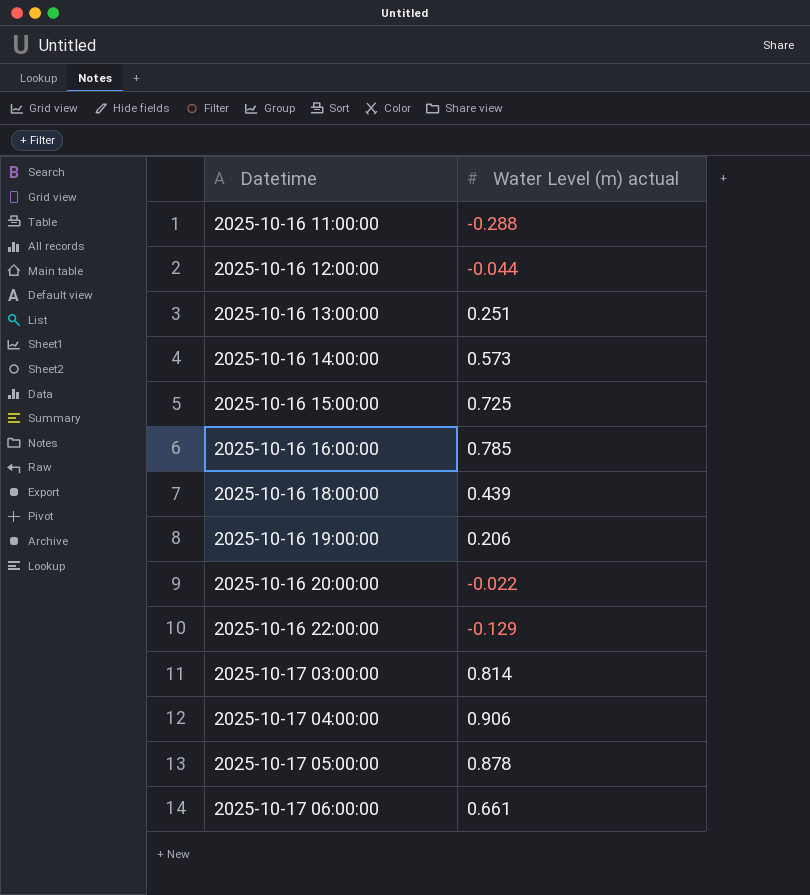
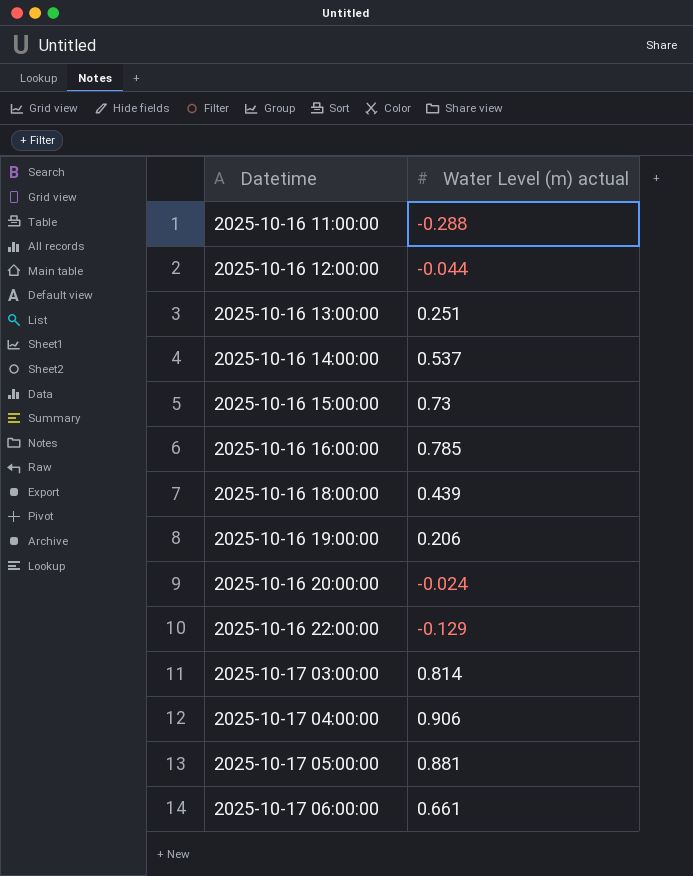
2025-10-16 14:00:00 | Water Level (m) actual: 0.573 -> 0.537
2025-10-16 15:00:00 | Water Level (m) actual: 0.725 -> 0.73
2025-10-16 20:00:00 | Water Level (m) actual: -0.022 -> -0.024
2025-10-17 05:00:00 | Water Level (m) actual: 0.878 -> 0.881

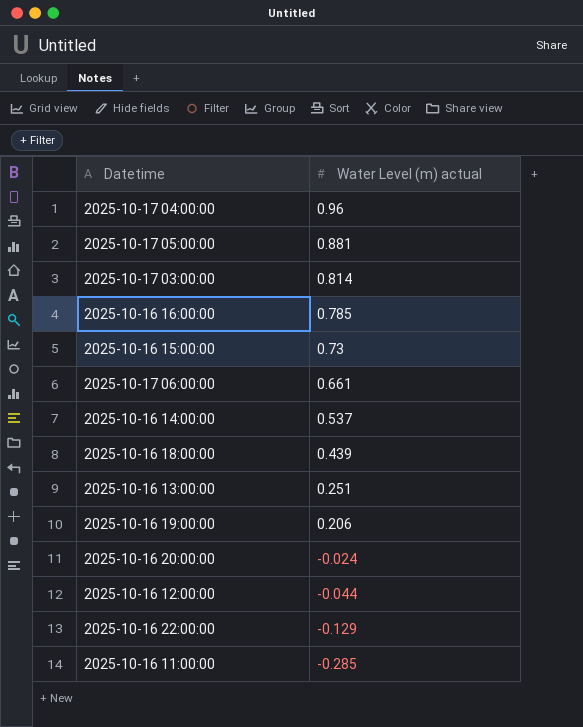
row order: Datetime ascending -> Water Level (m) actual descending
2025-10-17 04:00:00 | Water Level (m) actual: 0.906 -> 0.96
2025-10-16 11:00:00 | Water Level (m) actual: -0.288 -> -0.285

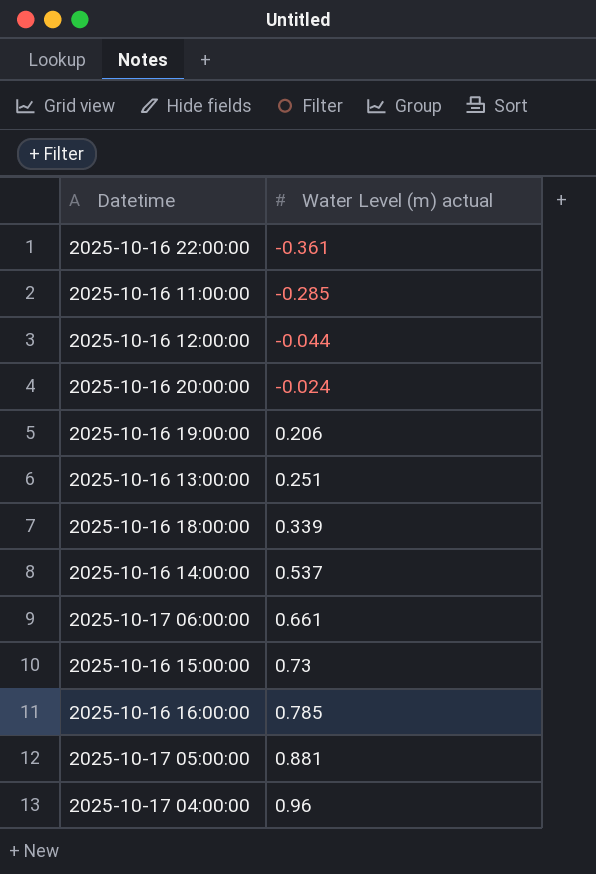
row order: Water Level (m) actual descending -> Water Level (m) actual ascending
row 2025-10-17 03:00:00: 0.814 -> none
2025-10-16 22:00:00 | Water Level (m) actual: -0.129 -> -0.361
2025-10-16 18:00:00 | Water Level (m) actual: 0.439 -> 0.339

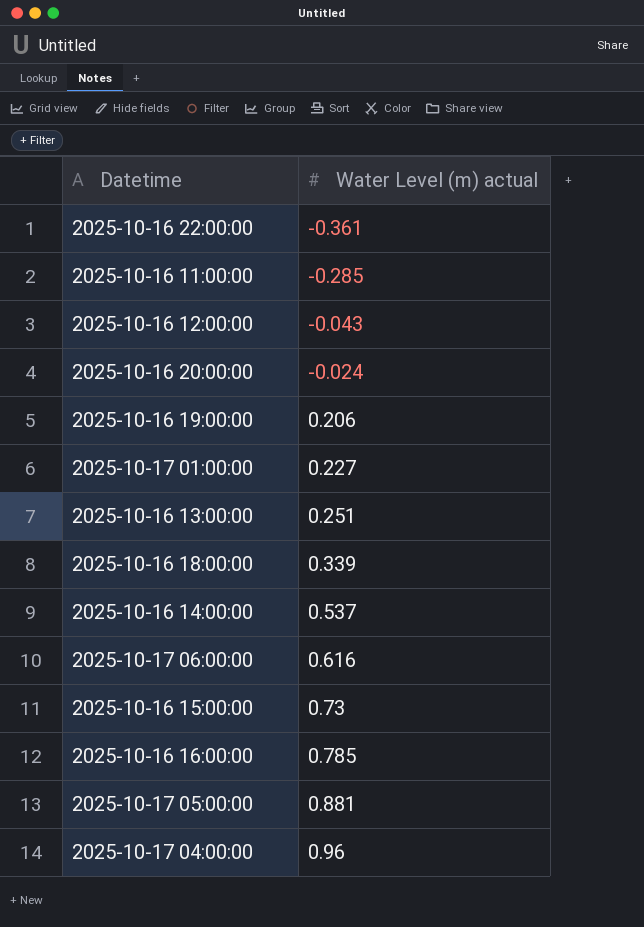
2025-10-16 12:00:00 | Water Level (m) actual: -0.044 -> -0.043
row 2025-10-17 01:00:00: none -> 0.227
2025-10-17 06:00:00 | Water Level (m) actual: 0.661 -> 0.616

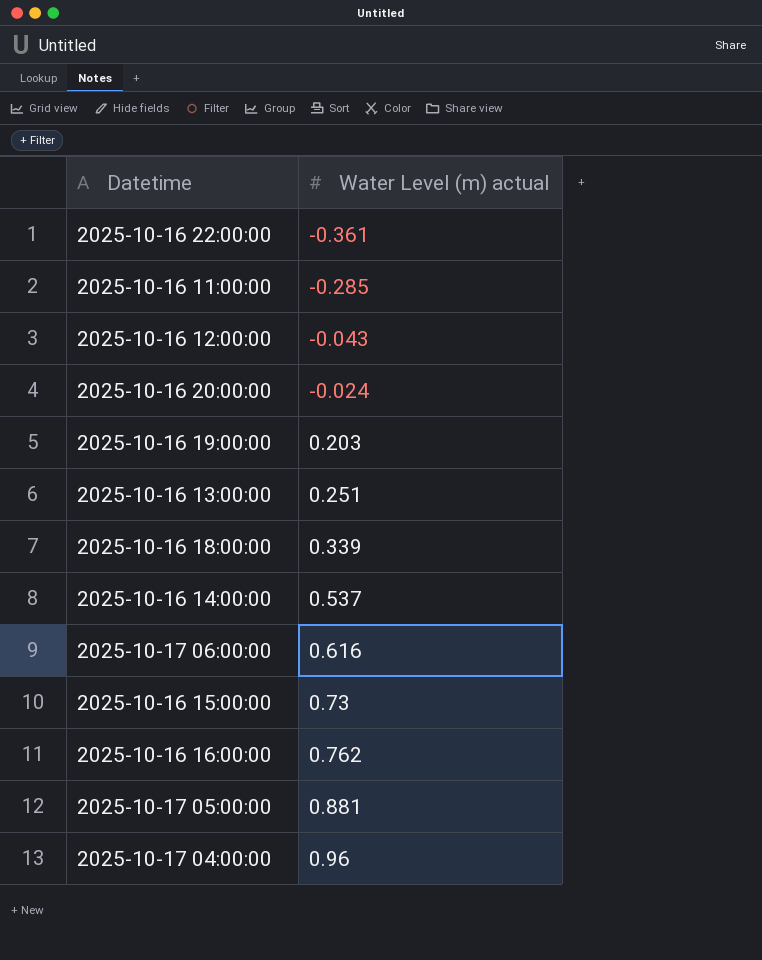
row 2025-10-17 01:00:00: 0.227 -> none
2025-10-16 19:00:00 | Water Level (m) actual: 0.206 -> 0.203
2025-10-16 16:00:00 | Water Level (m) actual: 0.785 -> 0.762

